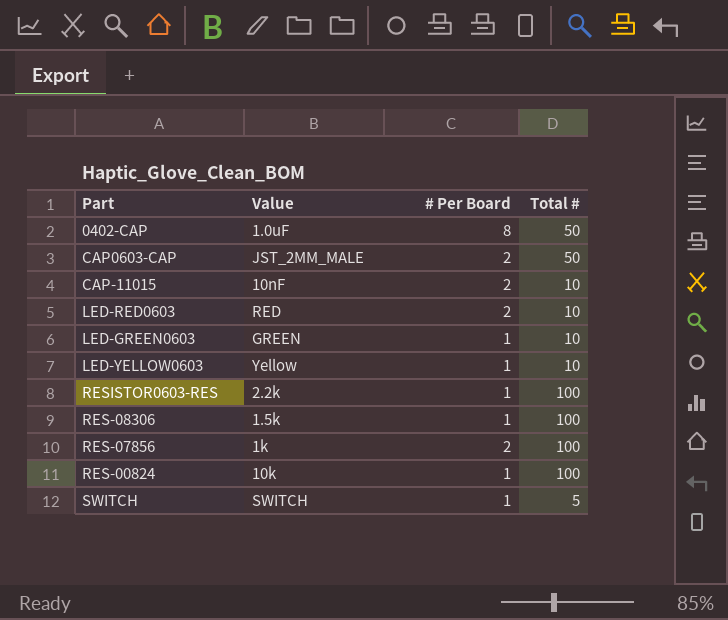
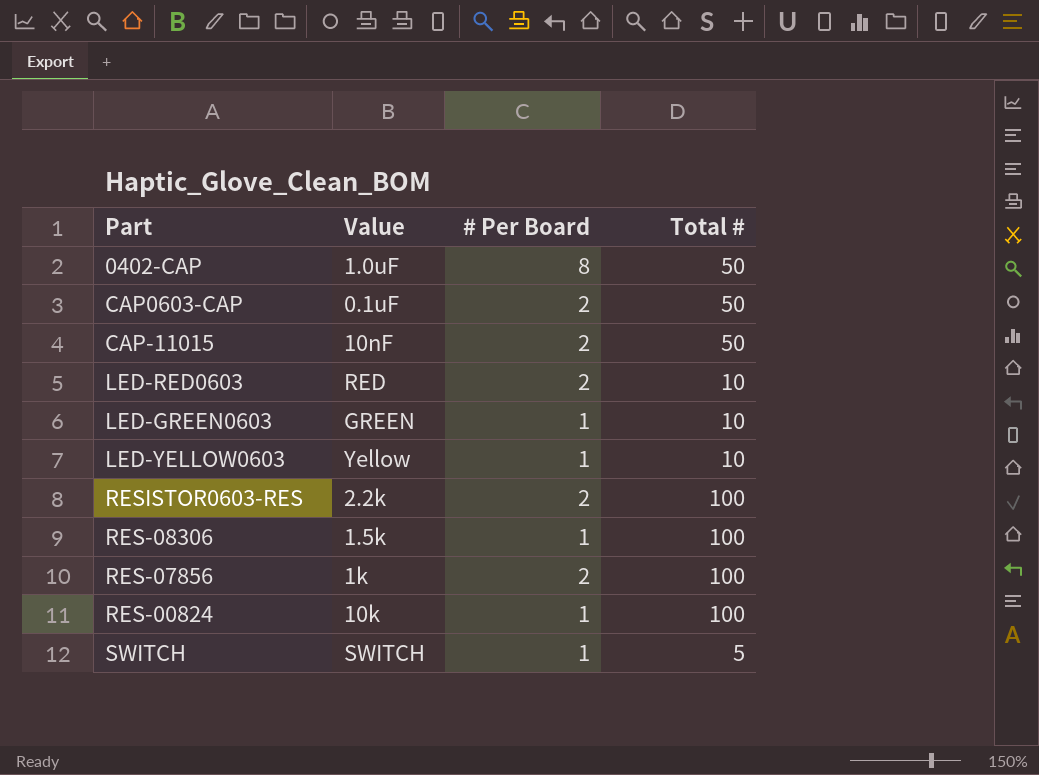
CAP0603-CAP | Value: JST_2MM_MALE -> 0.1uF
CAP-11015 | Total #: 10 -> 50
RESISTOR0603-RES | # Per Board: 1 -> 2

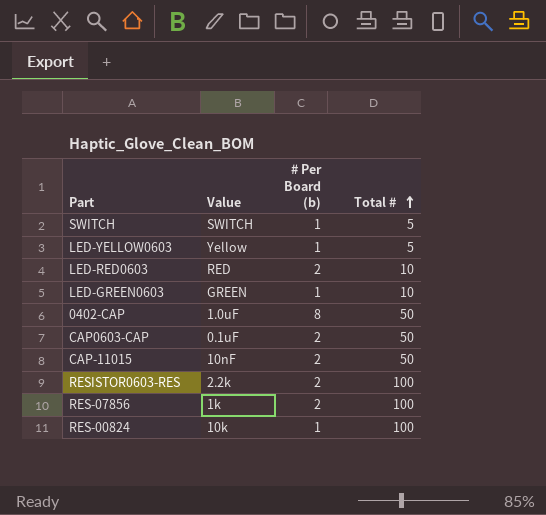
row order: none -> Total # ascending
column name: # Per Board -> # Per Board (b)
row RES-08306: 1.5k | 1 | 100 -> none
LED-YELLOW0603 | Total #: 10 -> 5

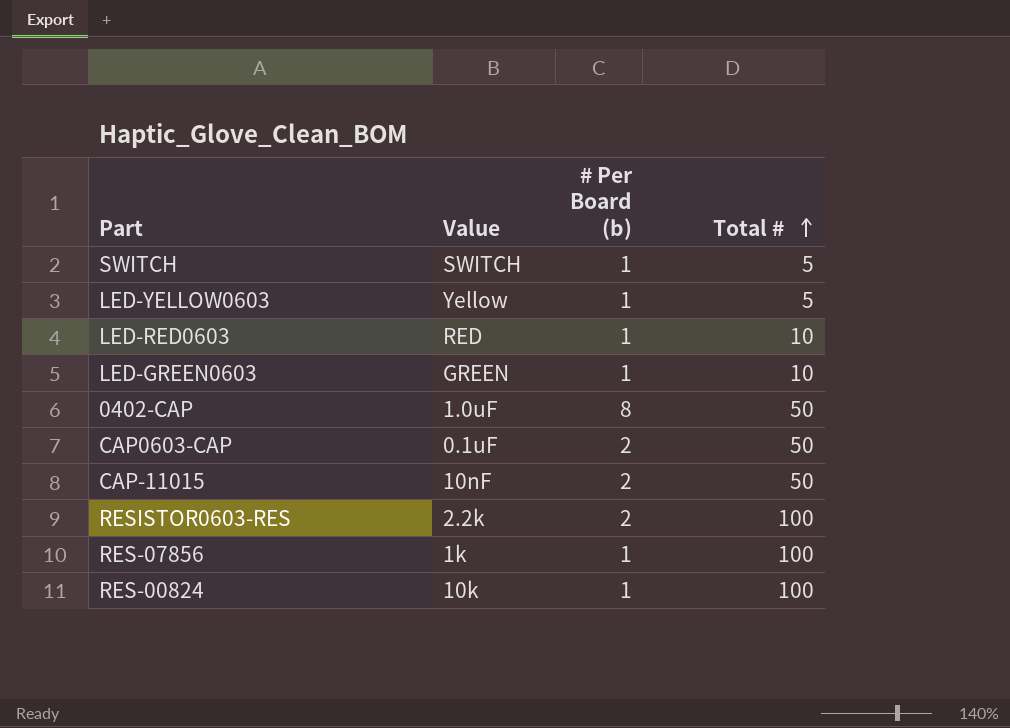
LED-RED0603 | # Per Board (b): 2 -> 1
RES-07856 | # Per Board (b): 2 -> 1

